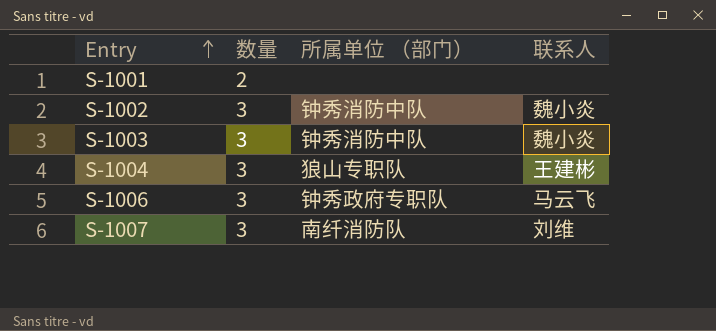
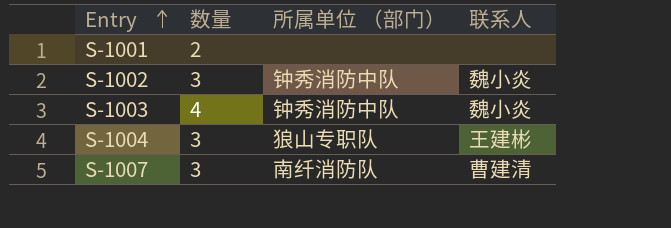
row S-1006: 3 | 钟秀政府专职队 | 马云飞 -> none
S-1003 | 数量: 3 -> 4
S-1007 | 联系人: 刘维 -> 曹建清

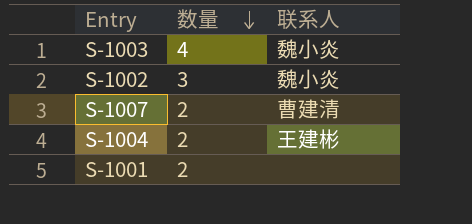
row order: Entry ascending -> 数量 descending
column 所属单位 （部门） | position: 3 -> none
S-1007 | 数量: 3 -> 2
S-1004 | 数量: 3 -> 2

